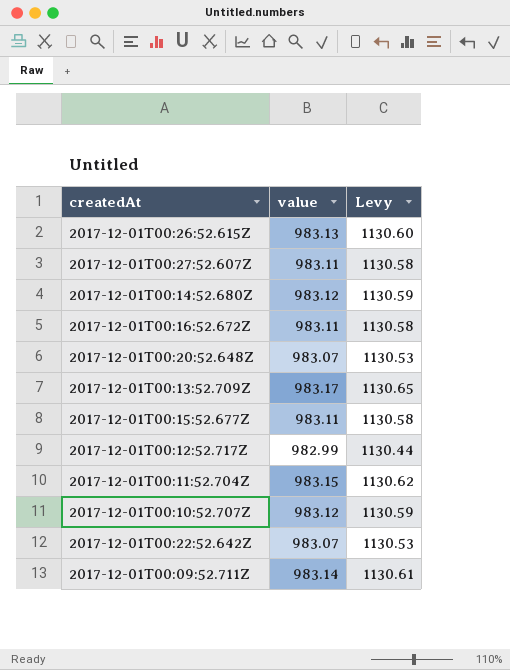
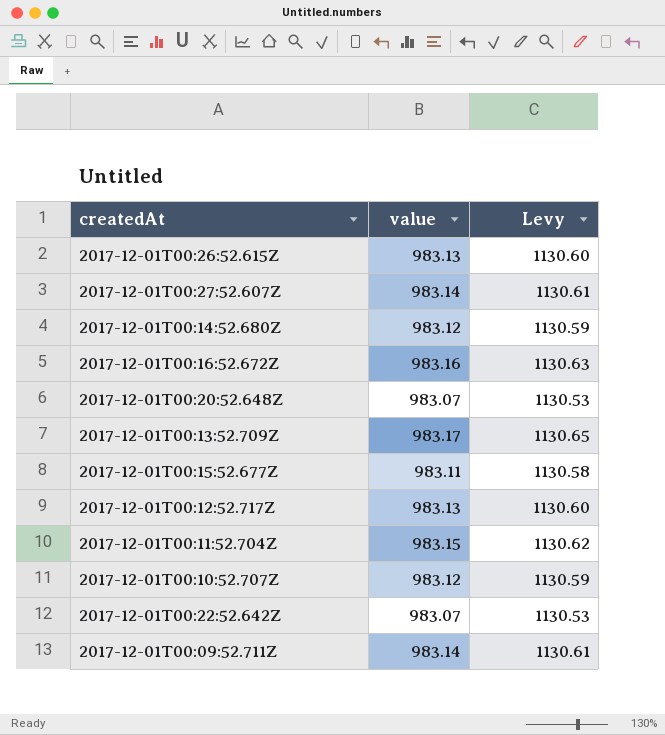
2017-12-01T00:27:52.607Z | value: 983.11 -> 983.14
2017-12-01T00:27:52.607Z | Levy: 1130.58 -> 1130.61
2017-12-01T00:16:52.672Z | value: 983.11 -> 983.16
2017-12-01T00:16:52.672Z | Levy: 1130.58 -> 1130.63
2017-12-01T00:12:52.717Z | value: 982.99 -> 983.13
2017-12-01T00:12:52.717Z | Levy: 1130.44 -> 1130.60

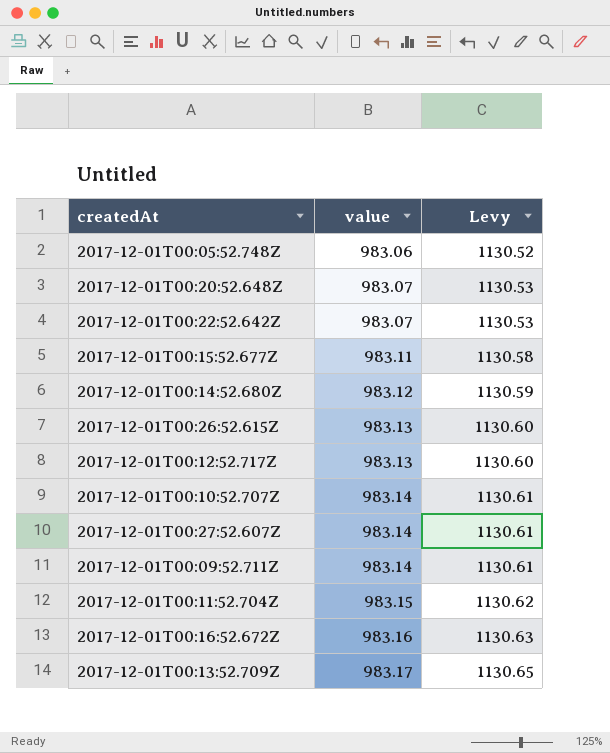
row order: none -> value ascending
row 2017-12-01T00:05:52.748Z: none -> 983.06 | 1130.52
2017-12-01T00:10:52.707Z | value: 983.12 -> 983.14
2017-12-01T00:10:52.707Z | Levy: 1130.59 -> 1130.61

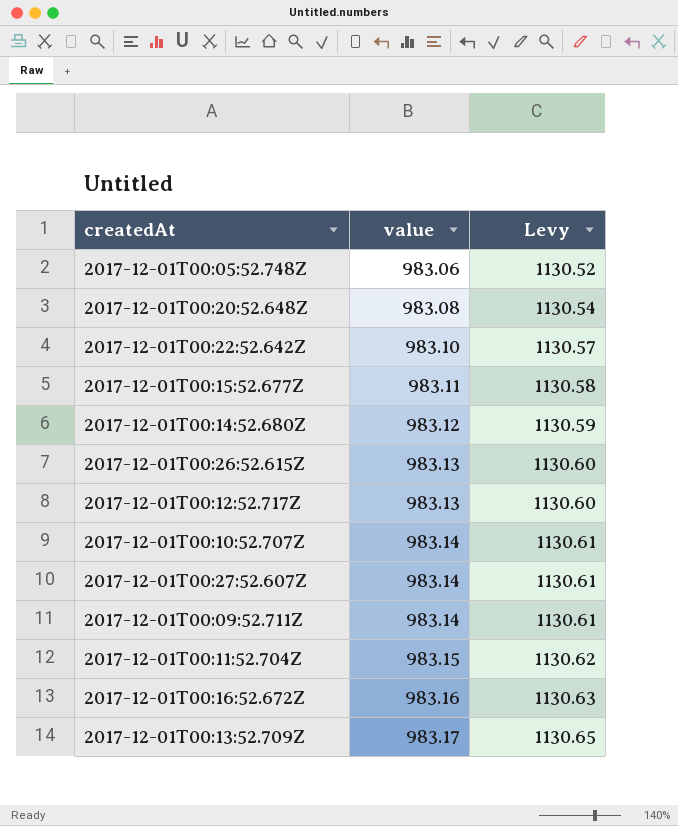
2017-12-01T00:20:52.648Z | value: 983.07 -> 983.08
2017-12-01T00:20:52.648Z | Levy: 1130.53 -> 1130.54
2017-12-01T00:22:52.642Z | value: 983.07 -> 983.10
2017-12-01T00:22:52.642Z | Levy: 1130.53 -> 1130.57

